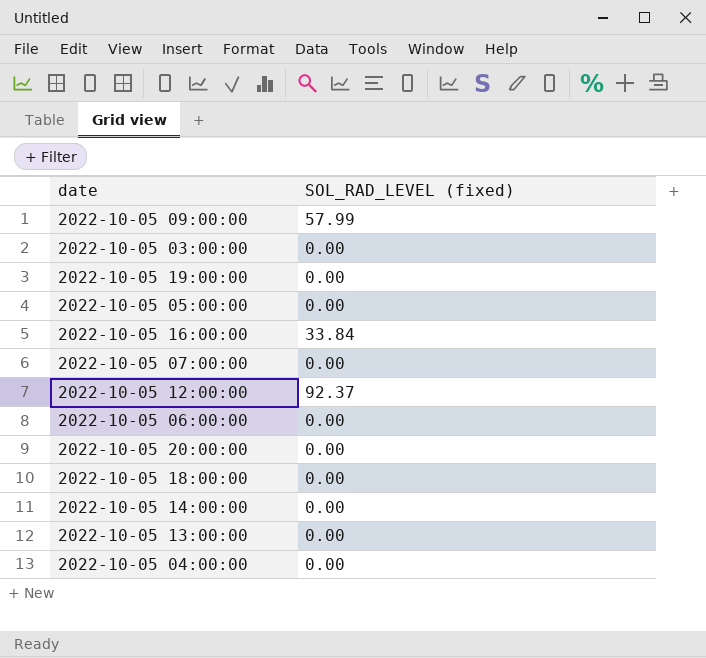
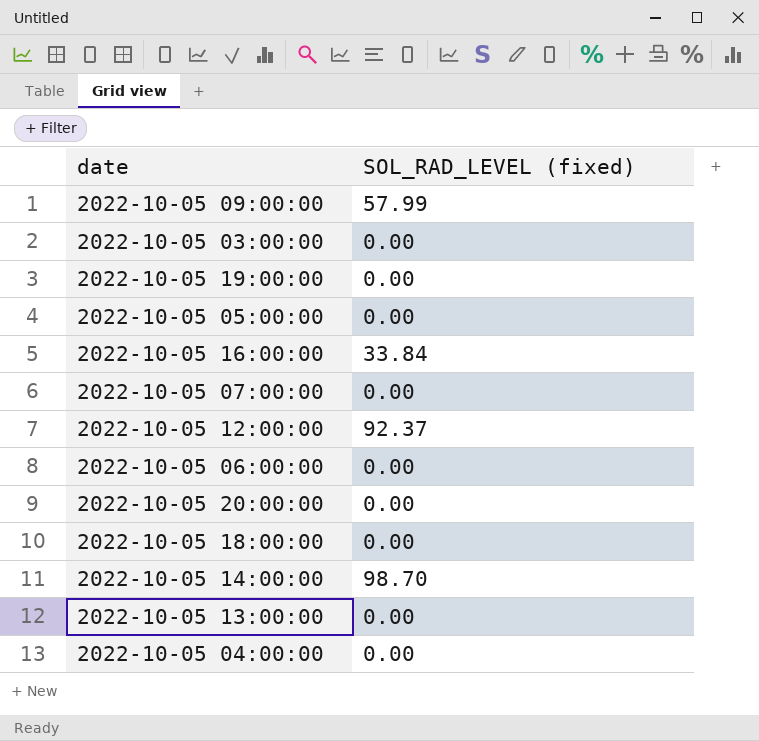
2022-10-05 14:00:00 | SOL_RAD_LEVEL (fixed): 0.00 -> 98.70

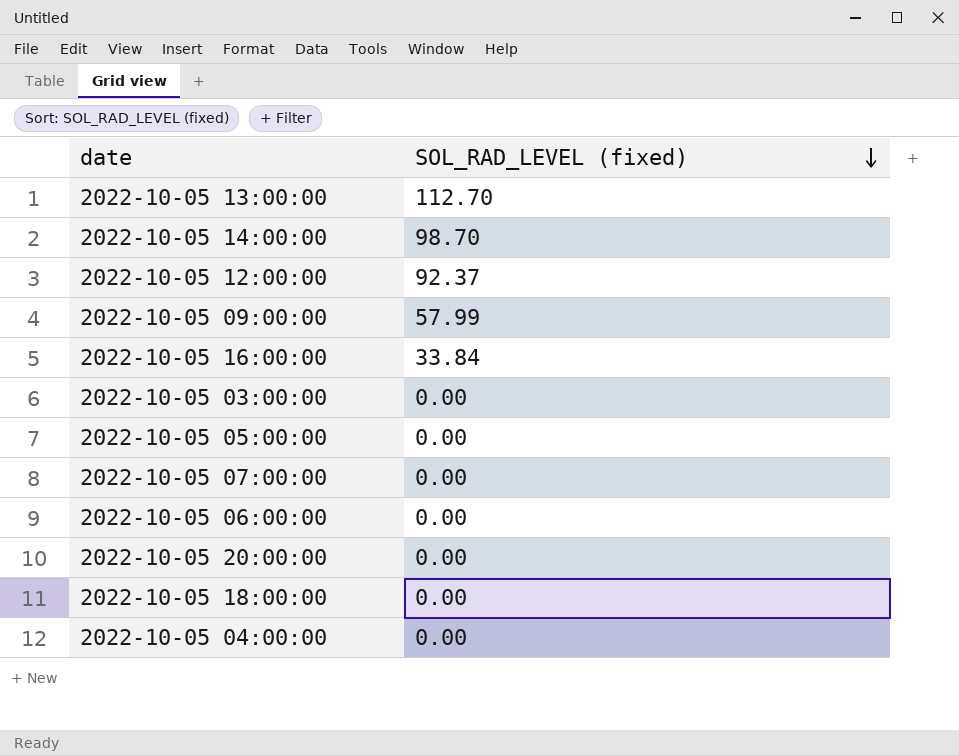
row order: none -> SOL_RAD_LEVEL (fixed) descending
row 2022-10-05 19:00:00: 0.00 -> none
2022-10-05 13:00:00 | SOL_RAD_LEVEL (fixed): 0.00 -> 112.70

